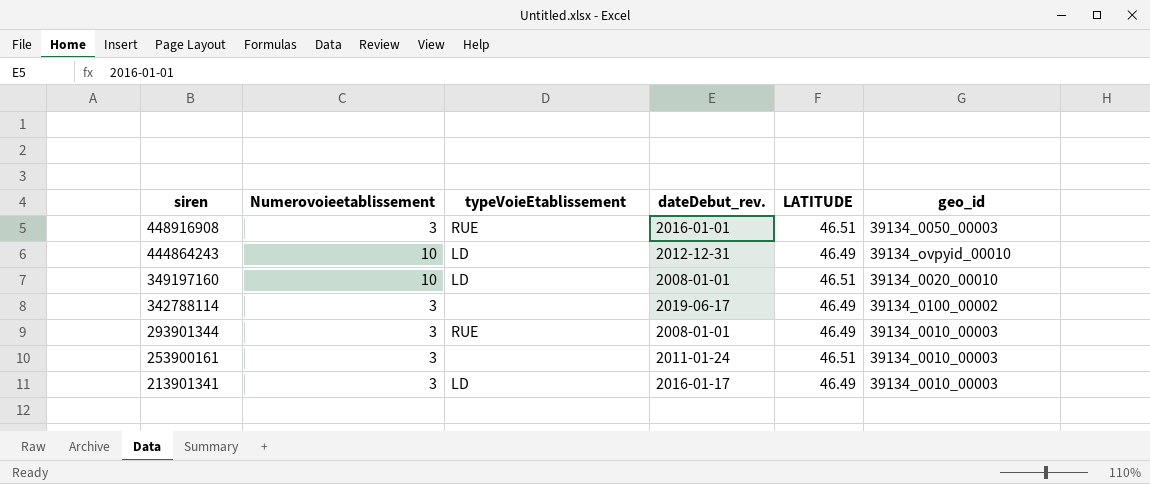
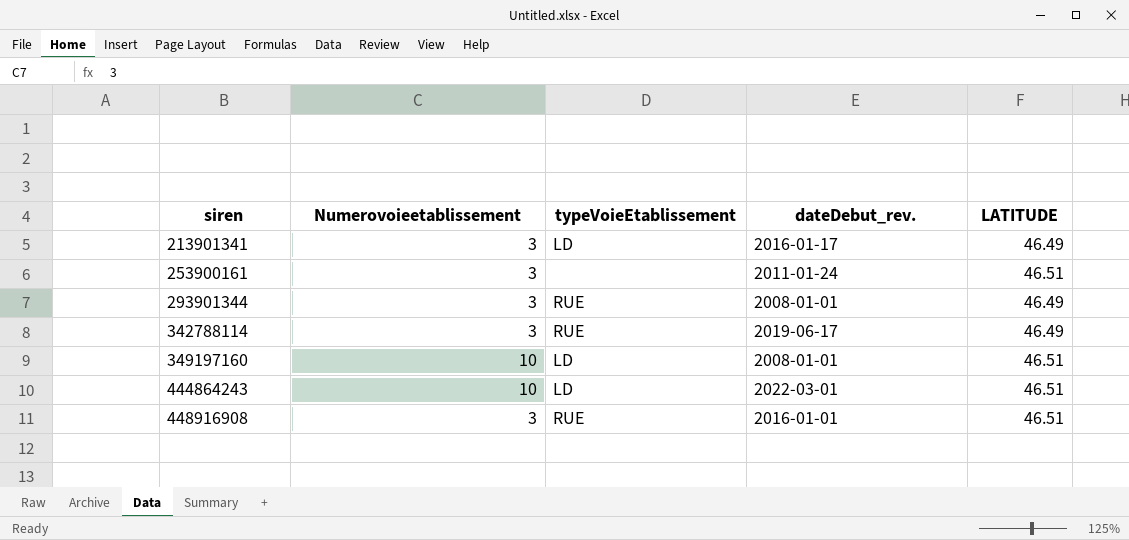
row order: siren descending -> siren ascending
column geo_id | position: 6 -> none
342788114 | typeVoieEtablissement: none -> RUE
444864243 | dateDebut_rev.: 2012-12-31 -> 2022-03-01
444864243 | LATITUDE: 46.49 -> 46.51

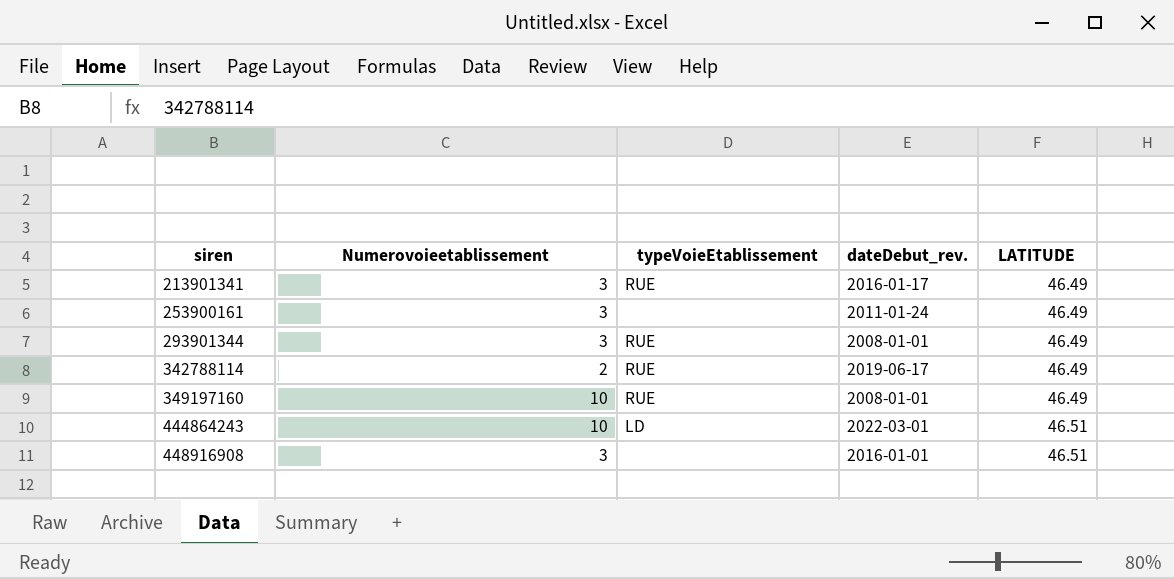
213901341 | typeVoieEtablissement: LD -> RUE
253900161 | LATITUDE: 46.51 -> 46.49
342788114 | Numerovoieetablissement: 3 -> 2
349197160 | typeVoieEtablissement: LD -> RUE
349197160 | LATITUDE: 46.51 -> 46.49
448916908 | typeVoieEtablissement: RUE -> none

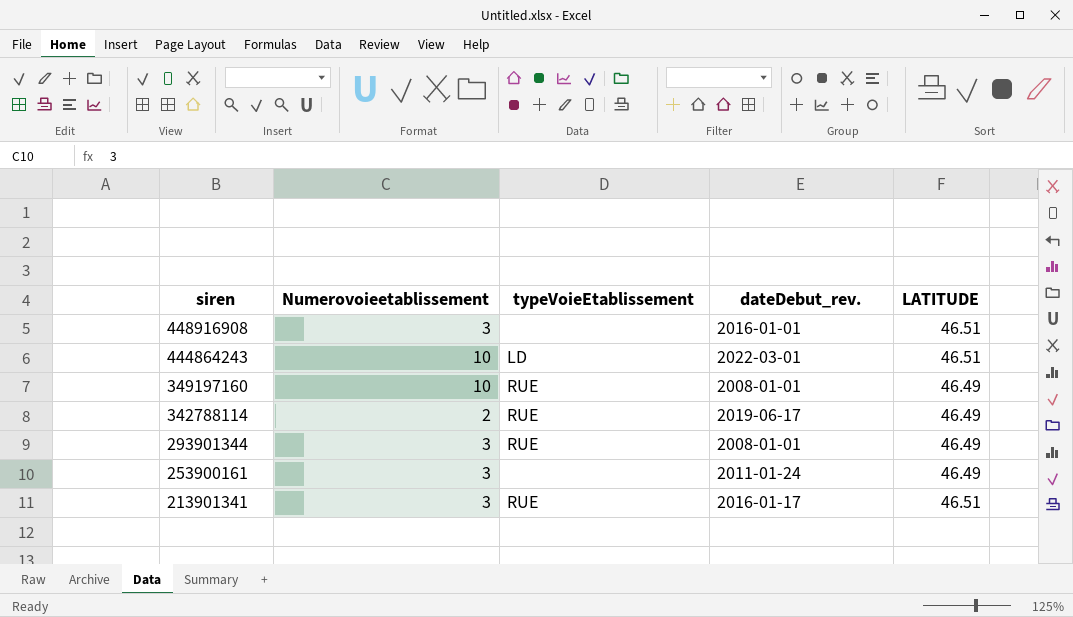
row order: siren ascending -> siren descending
213901341 | LATITUDE: 46.49 -> 46.51

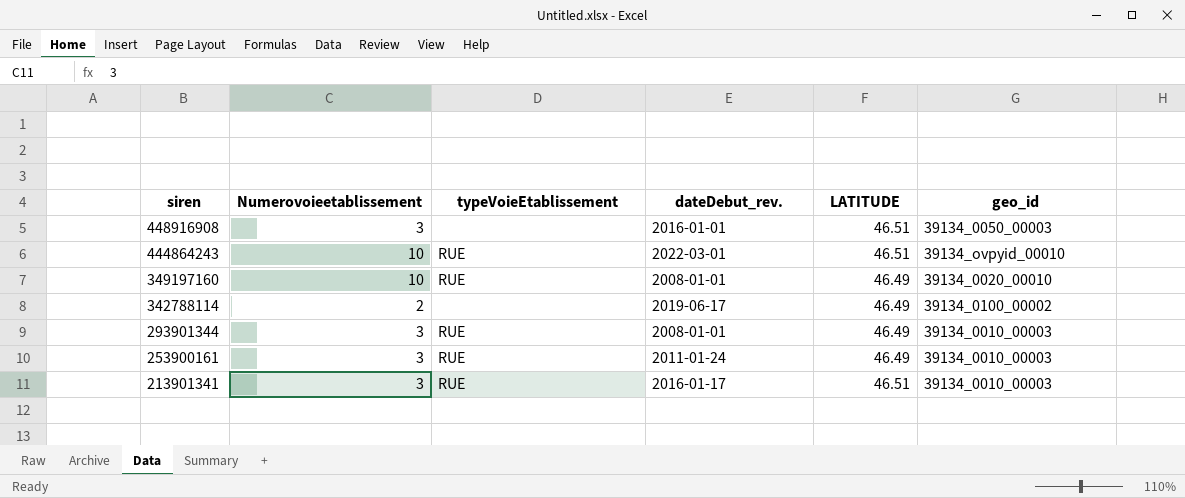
column geo_id | position: none -> 6
444864243 | typeVoieEtablissement: LD -> RUE
342788114 | typeVoieEtablissement: RUE -> none
253900161 | typeVoieEtablissement: none -> RUE

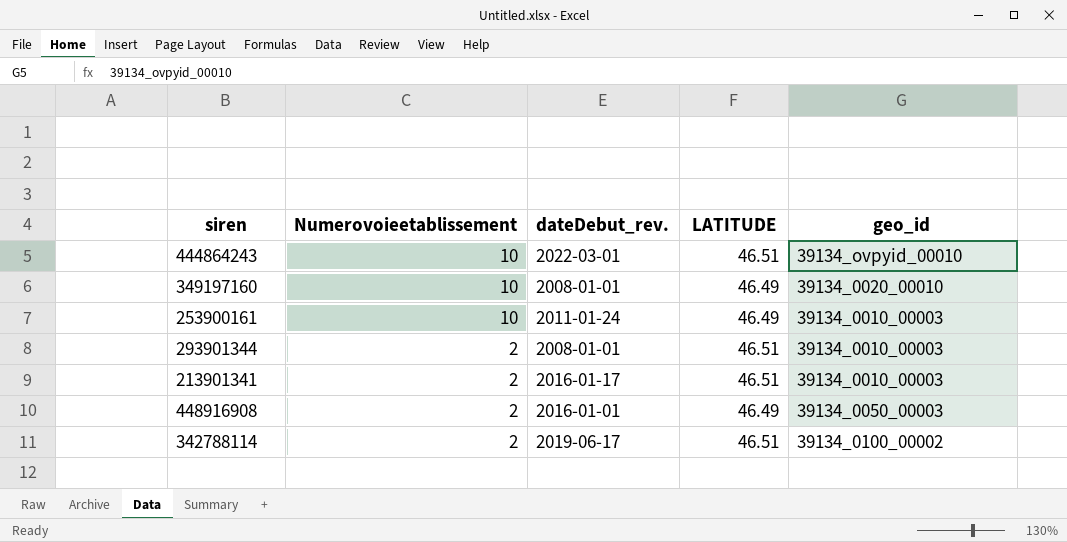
row order: siren descending -> Numerovoieetablissement descending
column typeVoieEtablissement | position: 3 -> none
253900161 | Numerovoieetablissement: 3 -> 10
293901344 | Numerovoieetablissement: 3 -> 2
293901344 | LATITUDE: 46.49 -> 46.51
213901341 | Numerovoieetablissement: 3 -> 2
448916908 | Numerovoieetablissement: 3 -> 2
448916908 | LATITUDE: 46.51 -> 46.49
342788114 | LATITUDE: 46.49 -> 46.51

